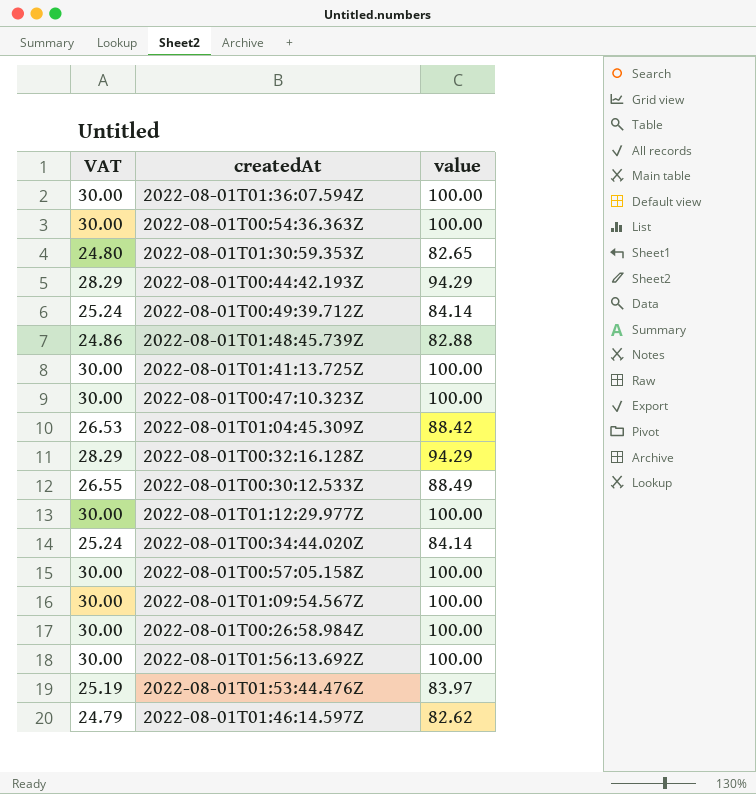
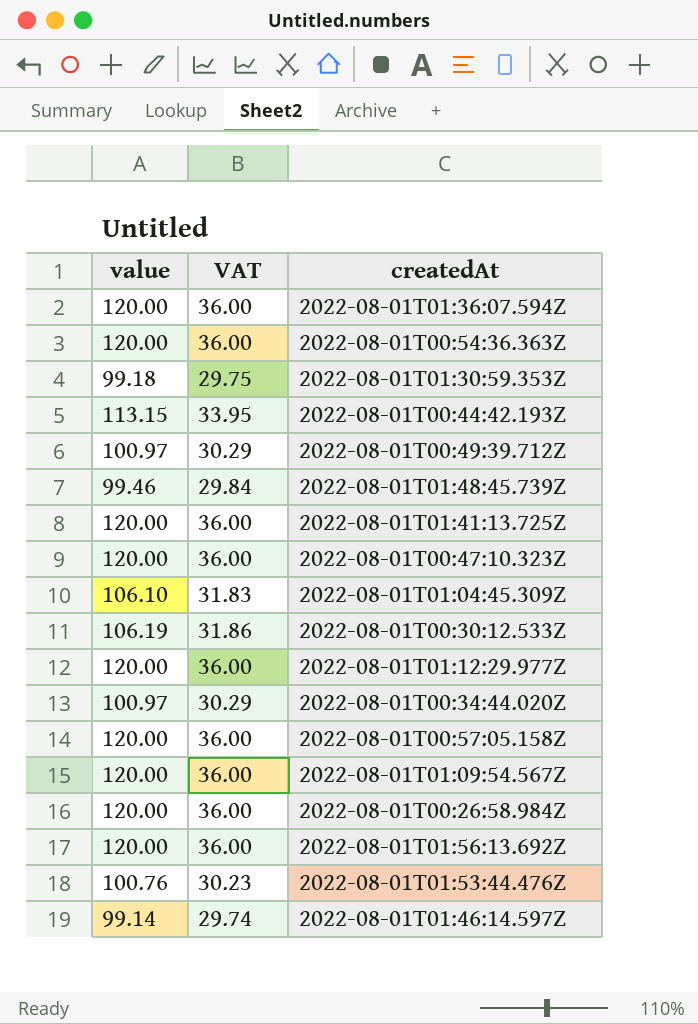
column value | position: 3 -> 1
row 2022-08-01T00:32:16.128Z: 28.29 | 94.29 -> none
2022-08-01T01:36:07.594Z | value: 100.00 -> 120.00
2022-08-01T01:36:07.594Z | VAT: 30.00 -> 36.00
2022-08-01T00:54:36.363Z | value: 100.00 -> 120.00
2022-08-01T00:54:36.363Z | VAT: 30.00 -> 36.00
2022-08-01T01:30:59.353Z | value: 82.65 -> 99.18
2022-08-01T01:30:59.353Z | VAT: 24.80 -> 29.75
2022-08-01T00:44:42.193Z | value: 94.29 -> 113.15
2022-08-01T00:44:42.193Z | VAT: 28.29 -> 33.95
2022-08-01T00:49:39.712Z | value: 84.14 -> 100.97
2022-08-01T00:49:39.712Z | VAT: 25.24 -> 30.29
2022-08-01T01:48:45.739Z | value: 82.88 -> 99.46
2022-08-01T01:48:45.739Z | VAT: 24.86 -> 29.84
2022-08-01T01:41:13.725Z | value: 100.00 -> 120.00
2022-08-01T01:41:13.725Z | VAT: 30.00 -> 36.00
2022-08-01T00:47:10.323Z | value: 100.00 -> 120.00
2022-08-01T00:47:10.323Z | VAT: 30.00 -> 36.00
2022-08-01T01:04:45.309Z | value: 88.42 -> 106.10
2022-08-01T01:04:45.309Z | VAT: 26.53 -> 31.83
2022-08-01T00:30:12.533Z | value: 88.49 -> 106.19
2022-08-01T00:30:12.533Z | VAT: 26.55 -> 31.86
2022-08-01T01:12:29.977Z | value: 100.00 -> 120.00
2022-08-01T01:12:29.977Z | VAT: 30.00 -> 36.00
2022-08-01T00:34:44.020Z | value: 84.14 -> 100.97
2022-08-01T00:34:44.020Z | VAT: 25.24 -> 30.29
2022-08-01T00:57:05.158Z | value: 100.00 -> 120.00
2022-08-01T00:57:05.158Z | VAT: 30.00 -> 36.00
2022-08-01T01:09:54.567Z | value: 100.00 -> 120.00
2022-08-01T01:09:54.567Z | VAT: 30.00 -> 36.00
2022-08-01T00:26:58.984Z | value: 100.00 -> 120.00
2022-08-01T00:26:58.984Z | VAT: 30.00 -> 36.00
2022-08-01T01:56:13.692Z | value: 100.00 -> 120.00
2022-08-01T01:56:13.692Z | VAT: 30.00 -> 36.00
2022-08-01T01:53:44.476Z | value: 83.97 -> 100.76
2022-08-01T01:53:44.476Z | VAT: 25.19 -> 30.23
2022-08-01T01:46:14.597Z | value: 82.62 -> 99.14
2022-08-01T01:46:14.597Z | VAT: 24.79 -> 29.74

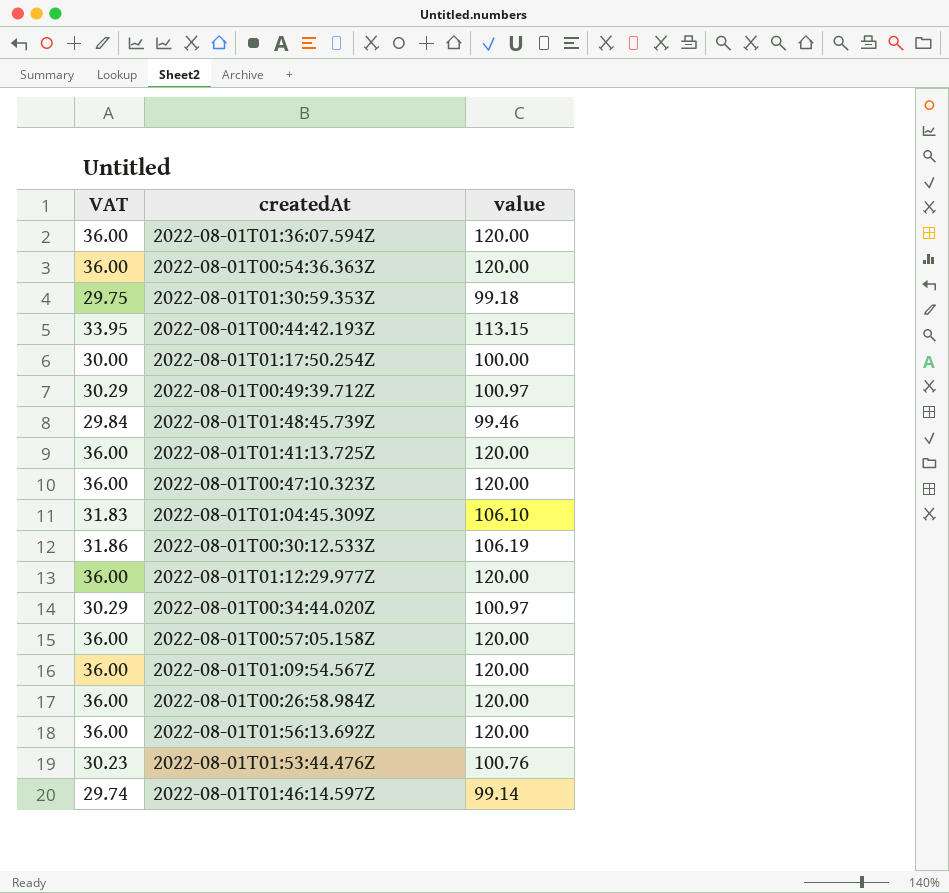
column value | position: 1 -> 3
row 2022-08-01T01:17:50.254Z: none -> 30.00 | 100.00

